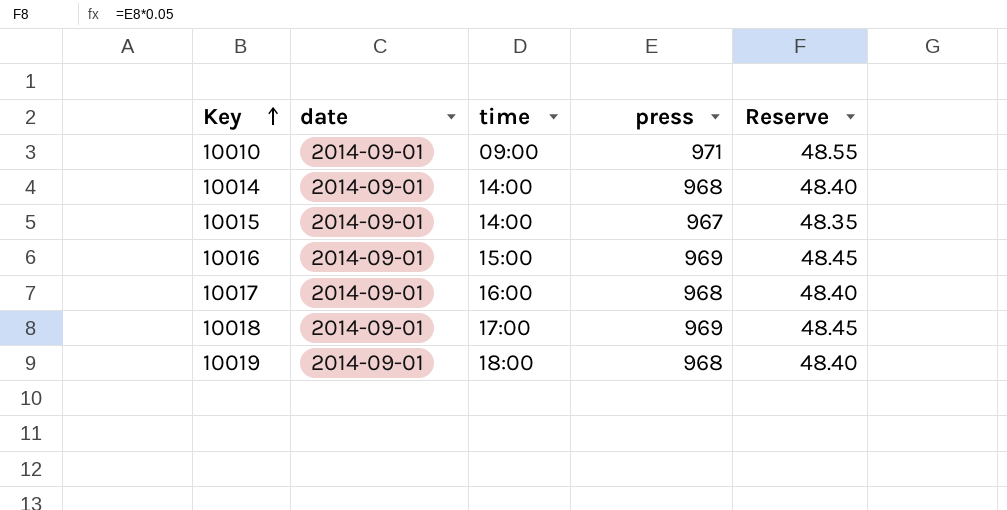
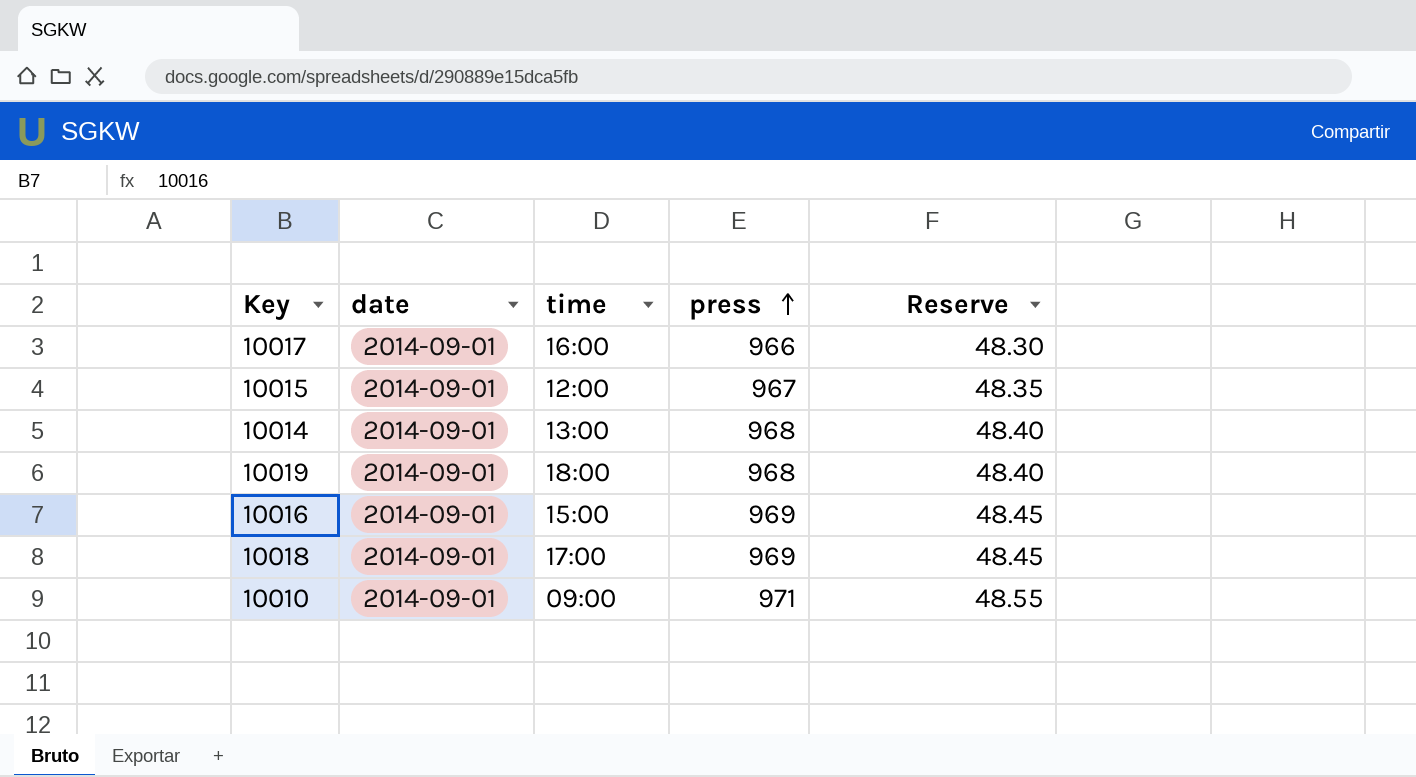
row order: Key ascending -> press ascending
10017 | press: 968 -> 966
10017 | Reserve: 48.40 -> 48.30
10015 | time: 14:00 -> 12:00
10014 | time: 14:00 -> 13:00

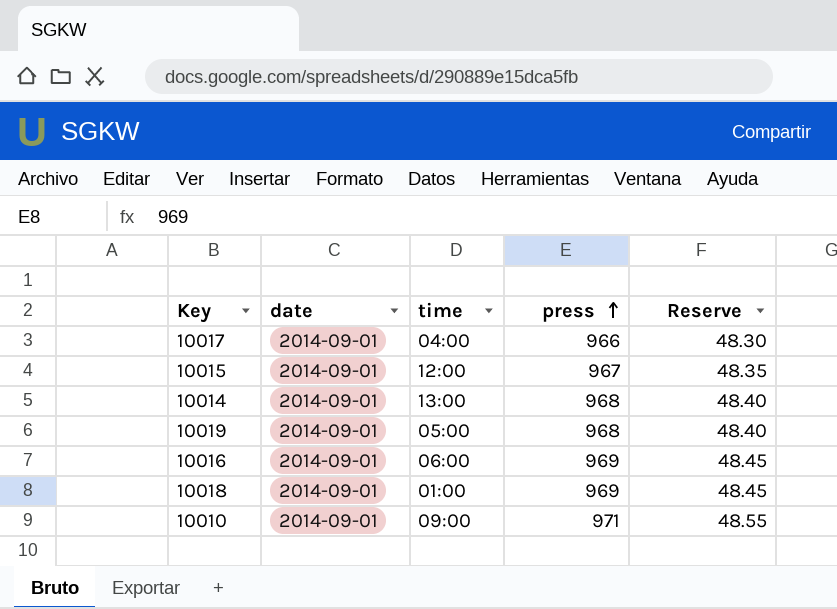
10017 | time: 16:00 -> 04:00
10019 | time: 18:00 -> 05:00
10016 | time: 15:00 -> 06:00
10018 | time: 17:00 -> 01:00

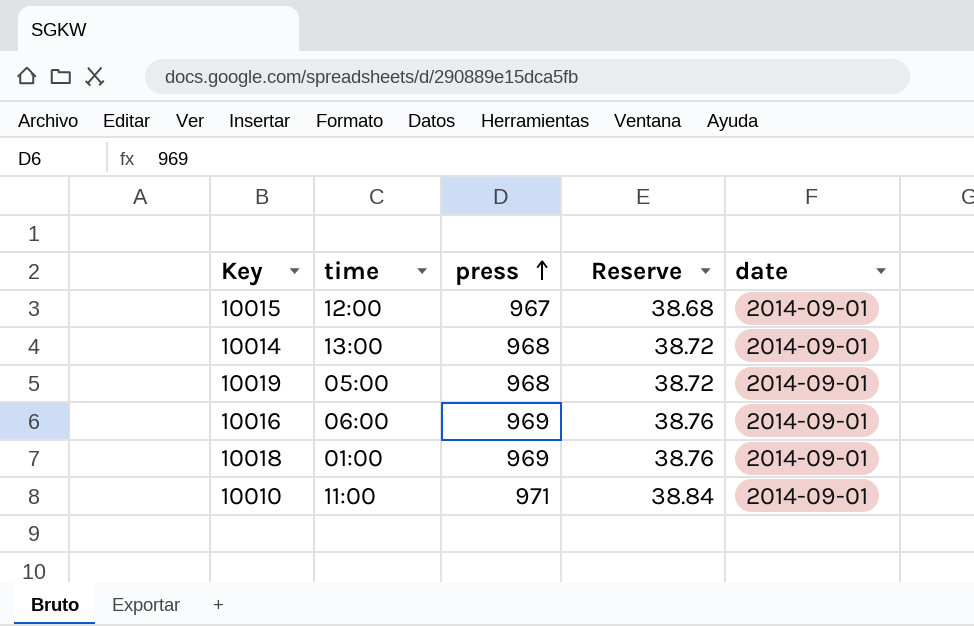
column Reserve | formula: [press] * 0.05 -> [press] * 0.04
column date | position: 2 -> 5
row 10017: 2014-09-01 | 04:00 | 966 | 48.30 -> none
10010 | time: 09:00 -> 11:00

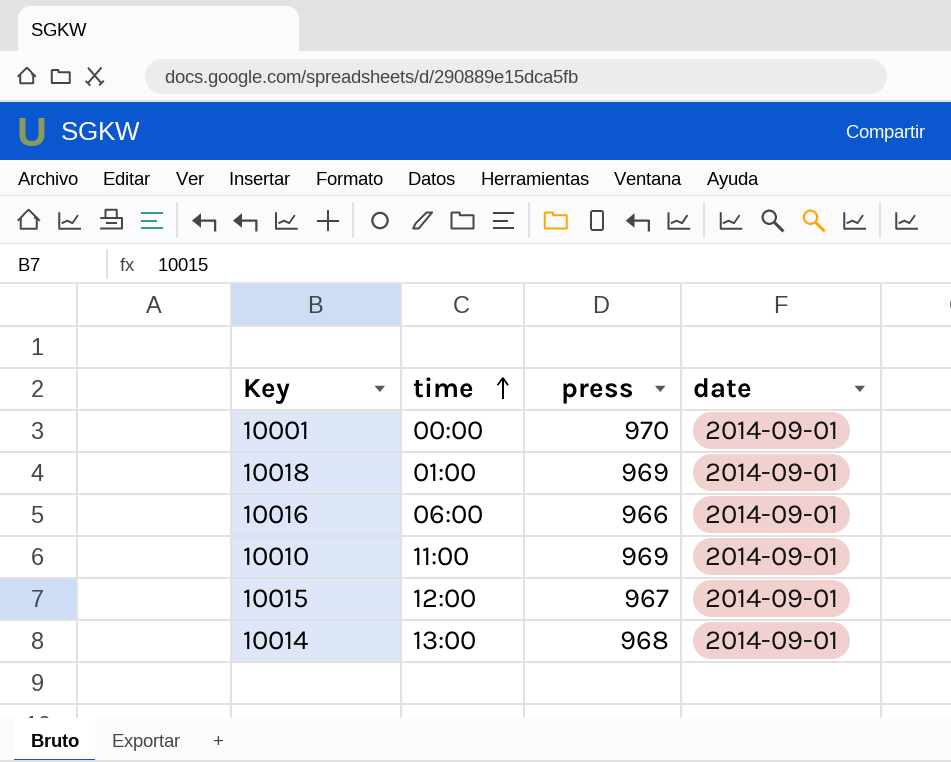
row order: press ascending -> time ascending
column Reserve | formula: [press] * 0.04 -> none
row 10019: 05:00 | 968 | 38.72 | 2014-09-01 -> none
row 10001: none -> 00:00 | 970 | 2014-09-01
10016 | press: 969 -> 966
10010 | press: 971 -> 969

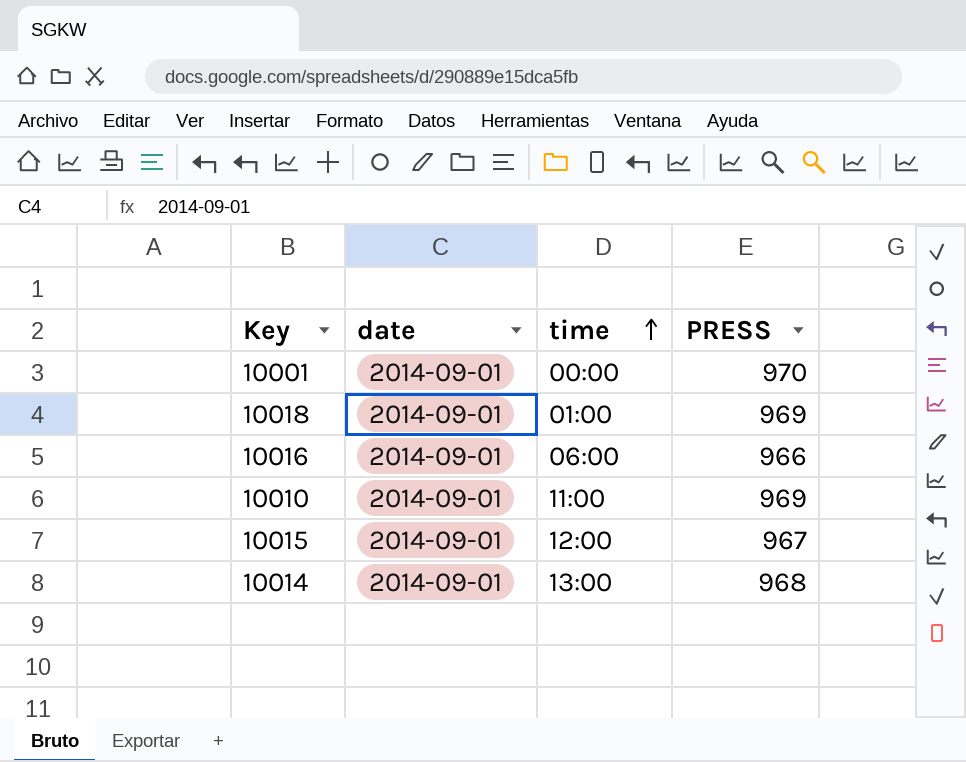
column date | position: 4 -> 2
column name: press -> PRESS

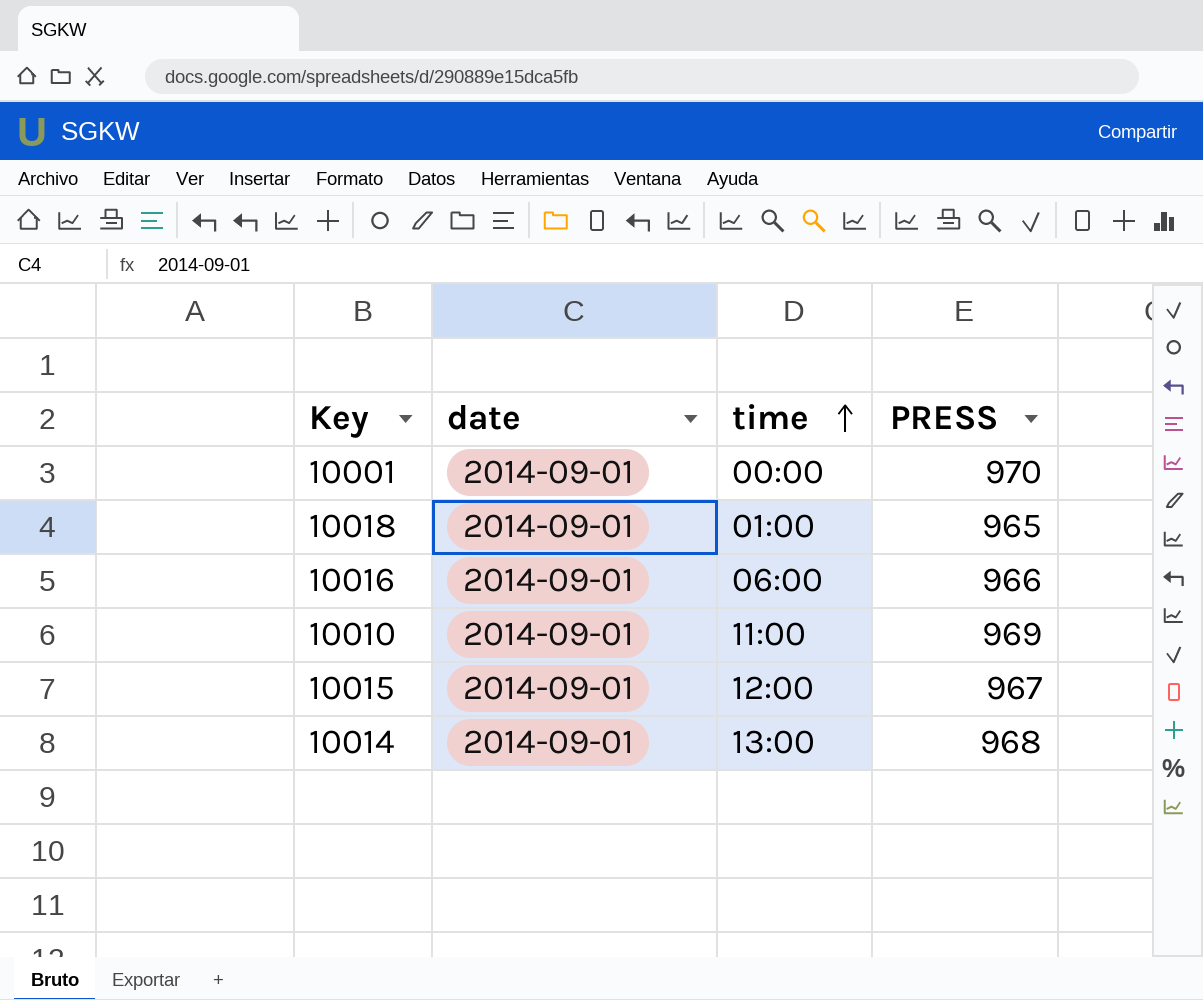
10018 | PRESS: 969 -> 965

